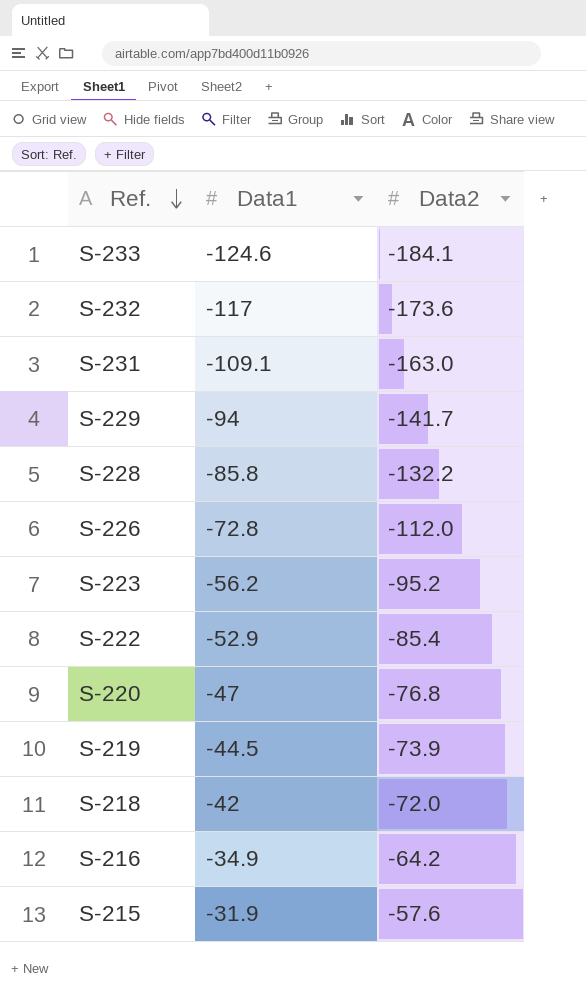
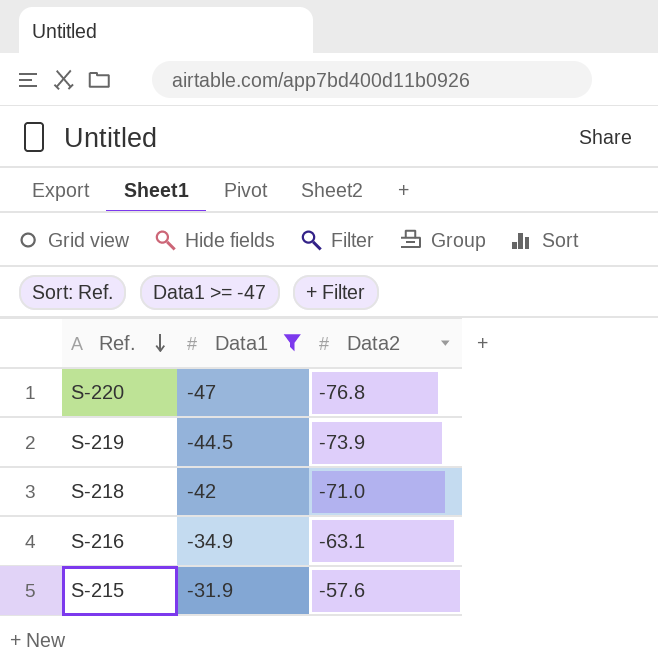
filter: none -> Data1 >= -47
S-218 | Data2: -72.0 -> -71.0
S-216 | Data2: -64.2 -> -63.1

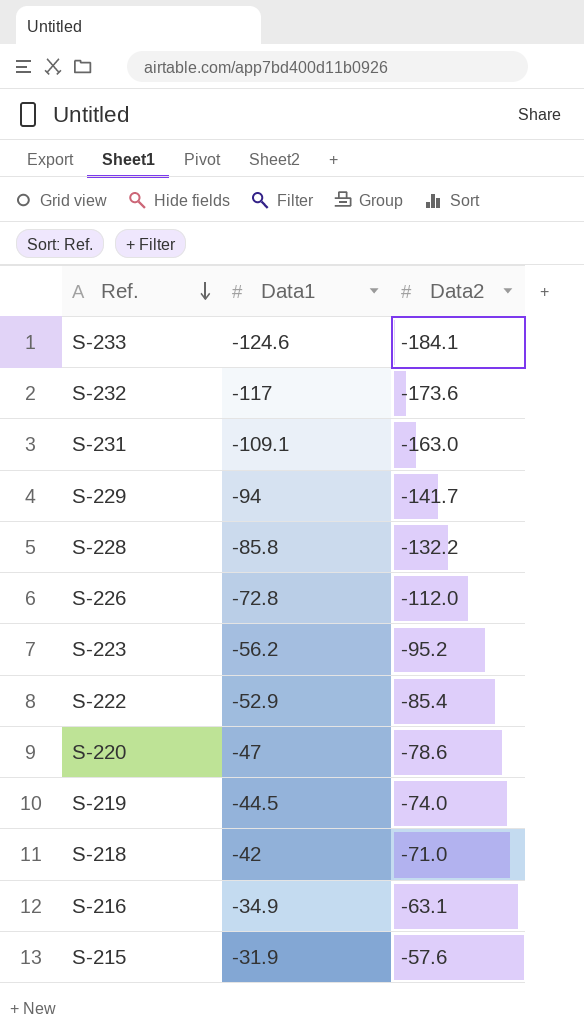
filter: Data1 >= -47 -> none
S-220 | Data2: -76.8 -> -78.6
S-219 | Data2: -73.9 -> -74.0

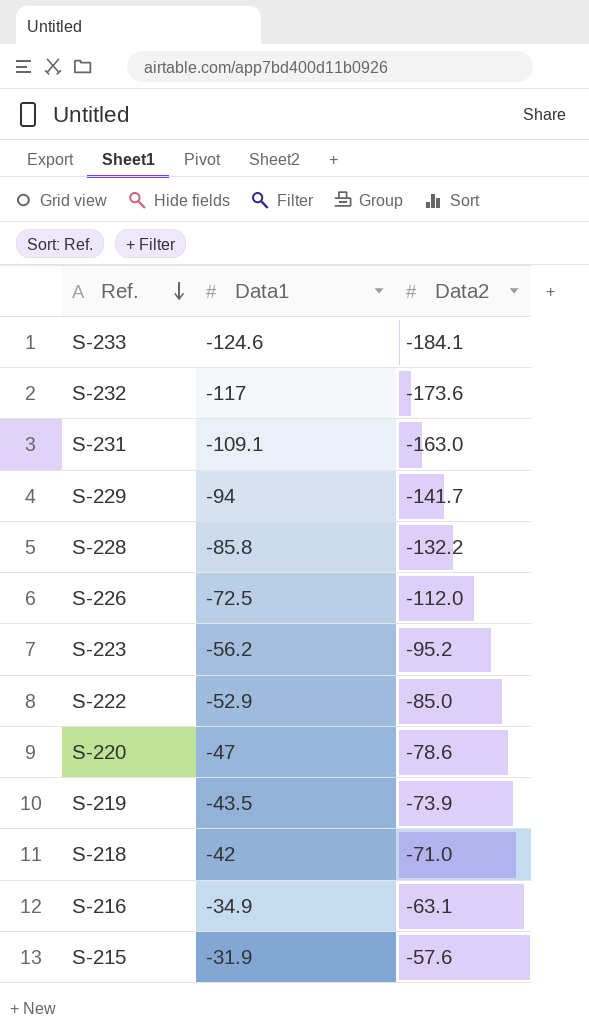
S-226 | Data1: -72.8 -> -72.5
S-222 | Data2: -85.4 -> -85.0
S-219 | Data1: -44.5 -> -43.5
S-219 | Data2: -74.0 -> -73.9

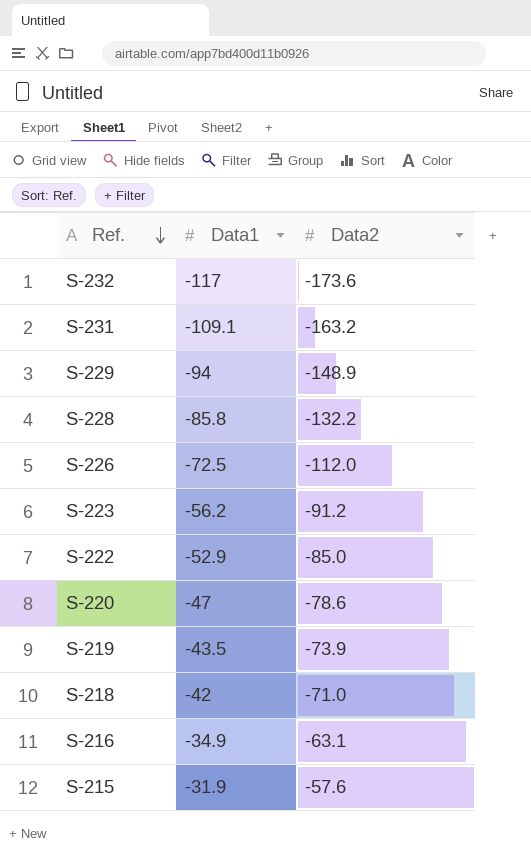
row S-233: -124.6 | -184.1 -> none
S-231 | Data2: -163.0 -> -163.2
S-229 | Data2: -141.7 -> -148.9
S-223 | Data2: -95.2 -> -91.2

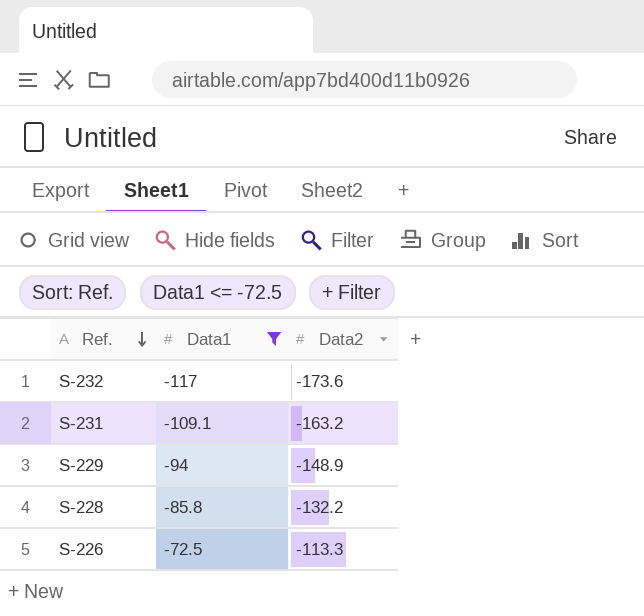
filter: none -> Data1 <= -72.5
S-226 | Data2: -112.0 -> -113.3

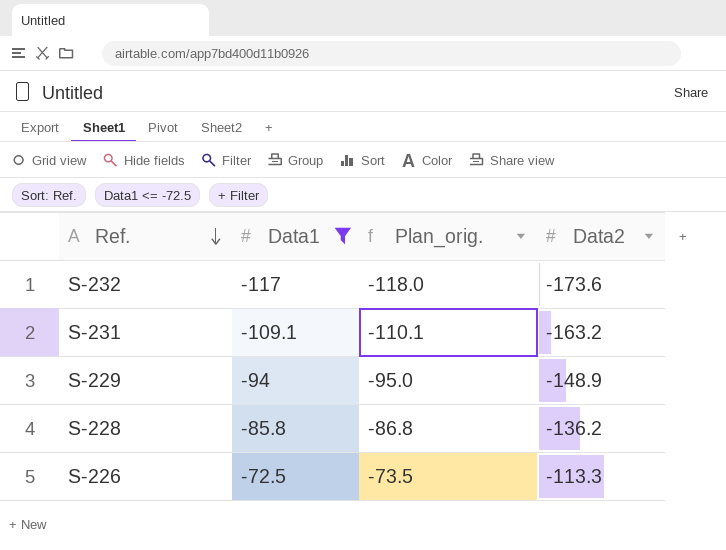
column Plan_orig. | formula: none -> [Data1] - 1
S-228 | Data2: -132.2 -> -136.2

